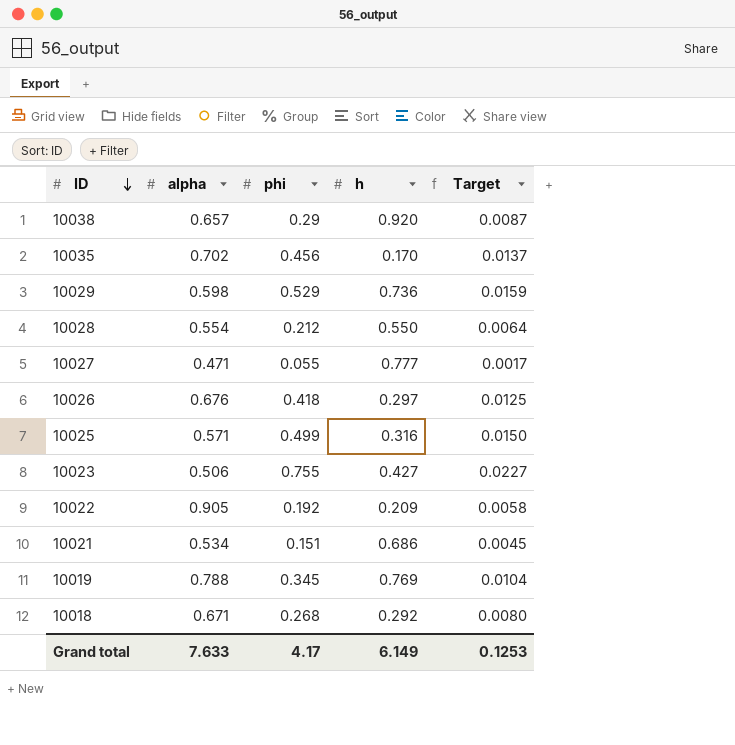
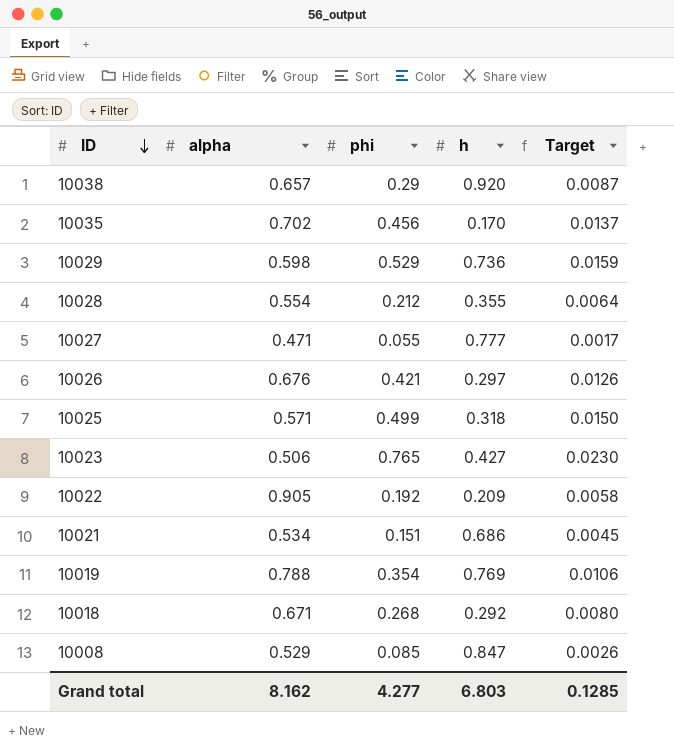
10028 | h: 0.550 -> 0.355
10026 | phi: 0.418 -> 0.421
10026 | Target: 0.0125 -> 0.0126
10025 | h: 0.316 -> 0.318
10023 | phi: 0.755 -> 0.765
10023 | Target: 0.0227 -> 0.0230
10019 | phi: 0.345 -> 0.354
10019 | Target: 0.0104 -> 0.0106
row 10008: none -> 0.529 | 0.085 | 0.847 | 0.0026
Grand total | alpha: 7.633 -> 8.162
Grand total | phi: 4.17 -> 4.277
Grand total | h: 6.149 -> 6.803
Grand total | Target: 0.1253 -> 0.1285

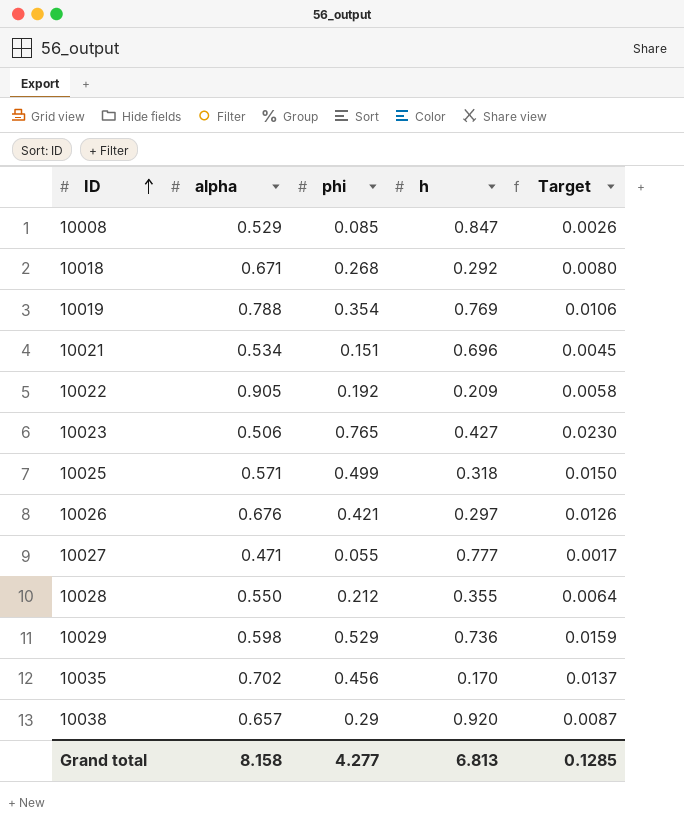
row order: ID descending -> ID ascending
10021 | h: 0.686 -> 0.696
10028 | alpha: 0.554 -> 0.550
Grand total | alpha: 8.162 -> 8.158
Grand total | h: 6.803 -> 6.813

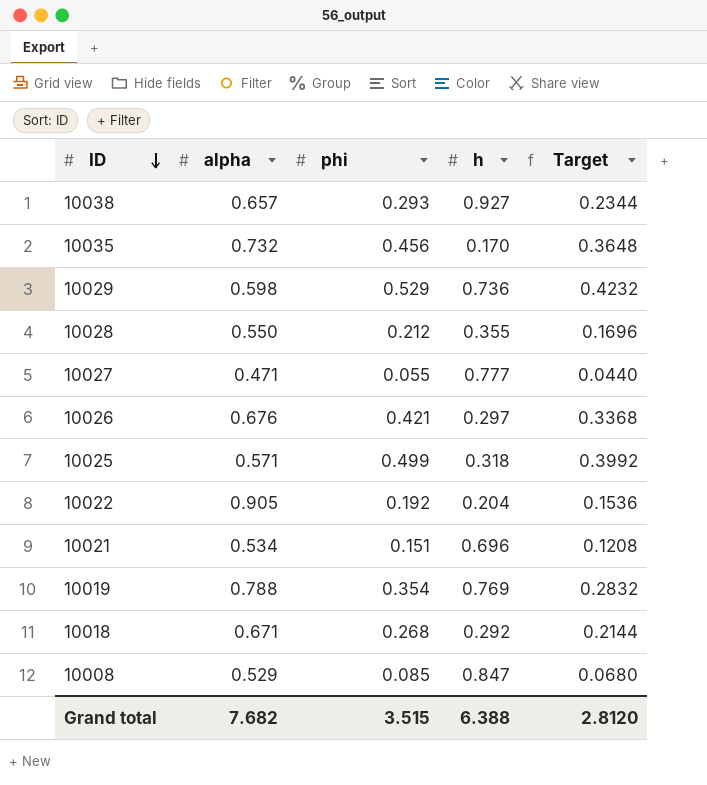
row order: ID ascending -> ID descending
column Target | formula: [phi] * 0.03 -> [phi] * 0.8
row 10023: 0.506 | 0.765 | 0.427 | 0.0230 -> none
10038 | phi: 0.29 -> 0.293
10038 | h: 0.920 -> 0.927
10035 | alpha: 0.702 -> 0.732
10022 | h: 0.209 -> 0.204
Grand total | alpha: 8.158 -> 7.682
Grand total | phi: 4.277 -> 3.515
Grand total | h: 6.813 -> 6.388
Grand total | Target: 0.1285 -> 2.8120

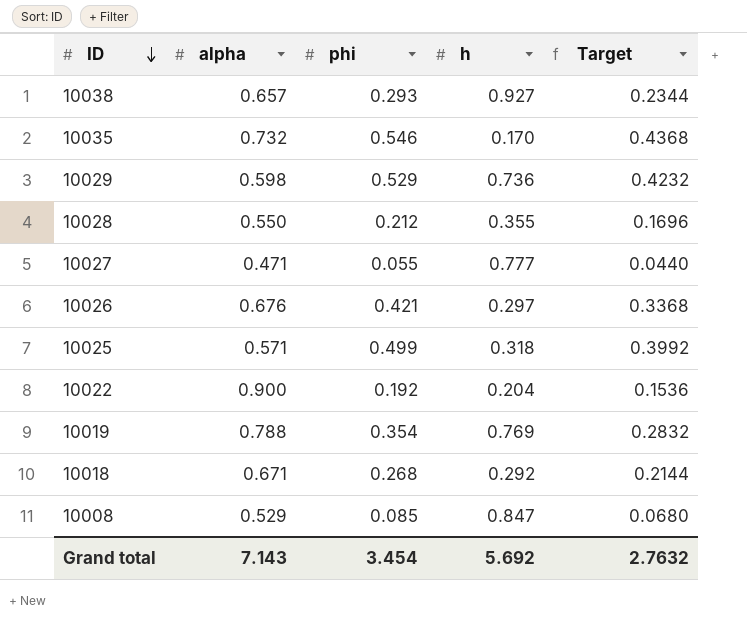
row 10021: 0.534 | 0.151 | 0.696 | 0.1208 -> none
10035 | phi: 0.456 -> 0.546
10035 | Target: 0.3648 -> 0.4368
10022 | alpha: 0.905 -> 0.900
Grand total | alpha: 7.682 -> 7.143
Grand total | phi: 3.515 -> 3.454
Grand total | h: 6.388 -> 5.692
Grand total | Target: 2.8120 -> 2.7632

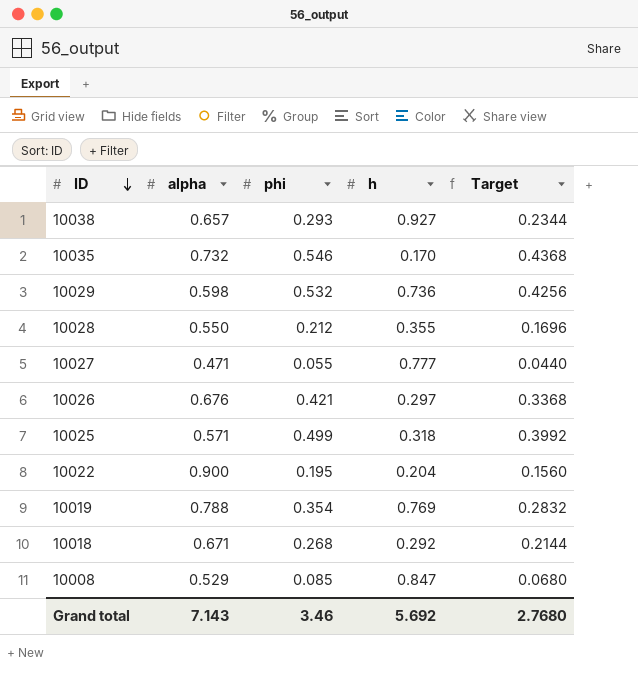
10029 | phi: 0.529 -> 0.532
10029 | Target: 0.4232 -> 0.4256
10022 | phi: 0.192 -> 0.195
10022 | Target: 0.1536 -> 0.1560
Grand total | phi: 3.454 -> 3.46
Grand total | Target: 2.7632 -> 2.7680

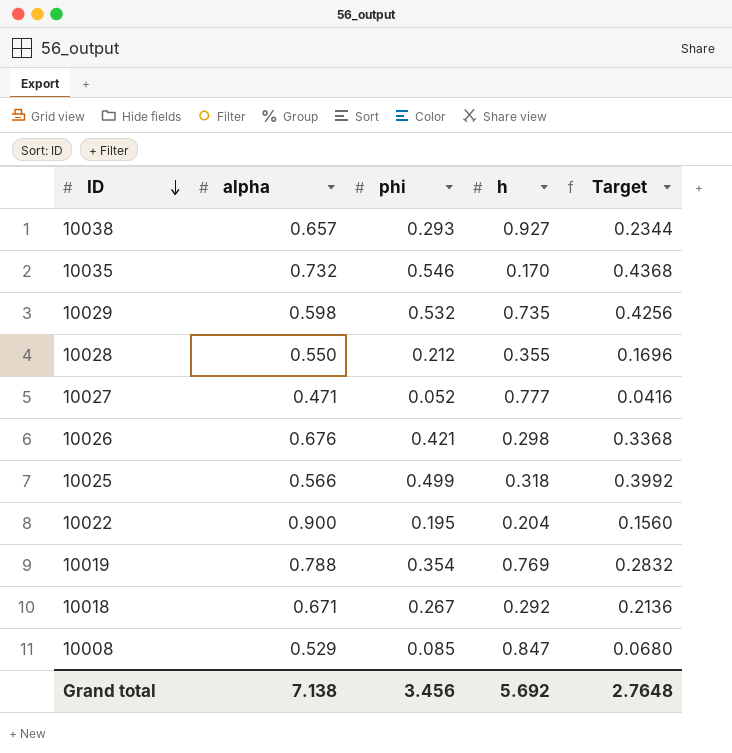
10029 | h: 0.736 -> 0.735
10027 | phi: 0.055 -> 0.052
10027 | Target: 0.0440 -> 0.0416
10026 | h: 0.297 -> 0.298
10025 | alpha: 0.571 -> 0.566
10018 | phi: 0.268 -> 0.267
10018 | Target: 0.2144 -> 0.2136
Grand total | alpha: 7.143 -> 7.138
Grand total | phi: 3.46 -> 3.456
Grand total | Target: 2.7680 -> 2.7648

